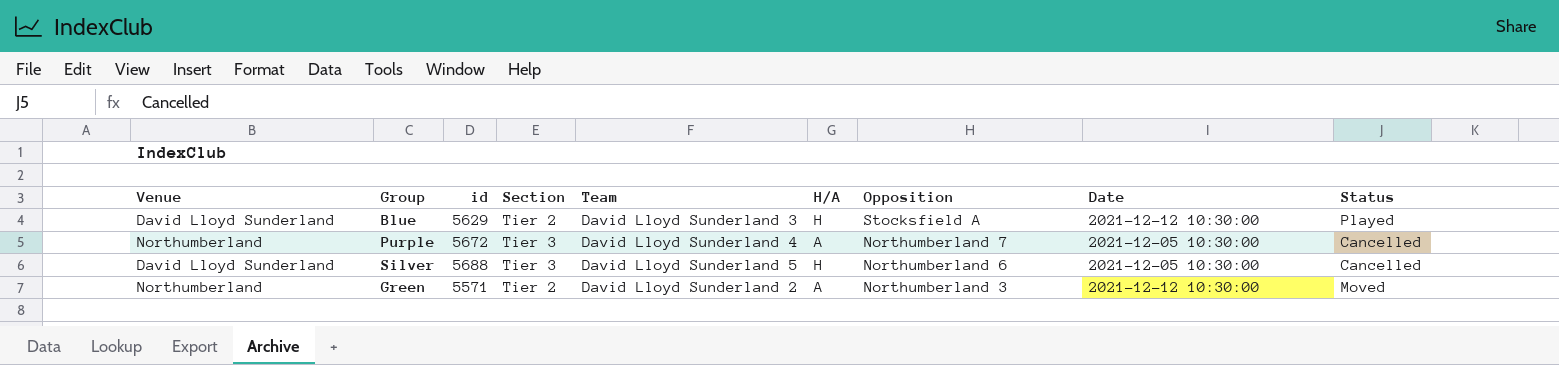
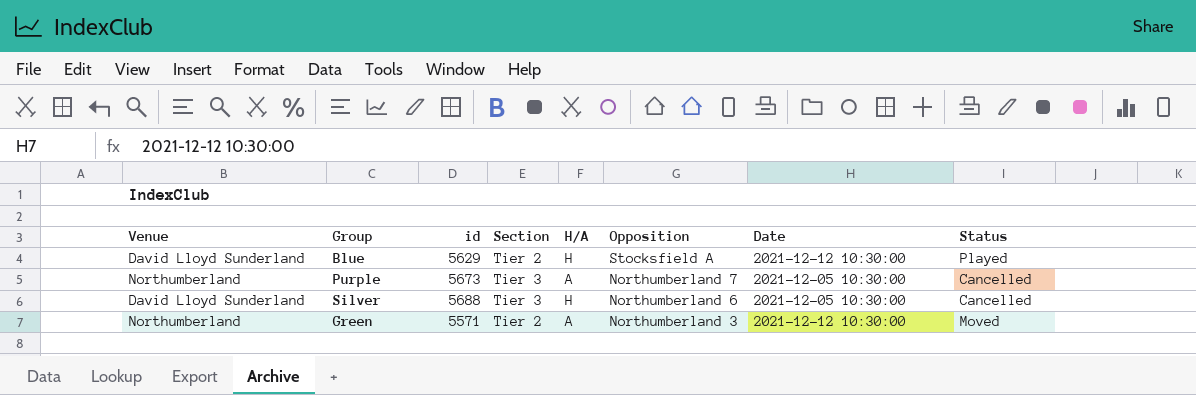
column Team | position: 5 -> none
Purple | id: 5672 -> 5673

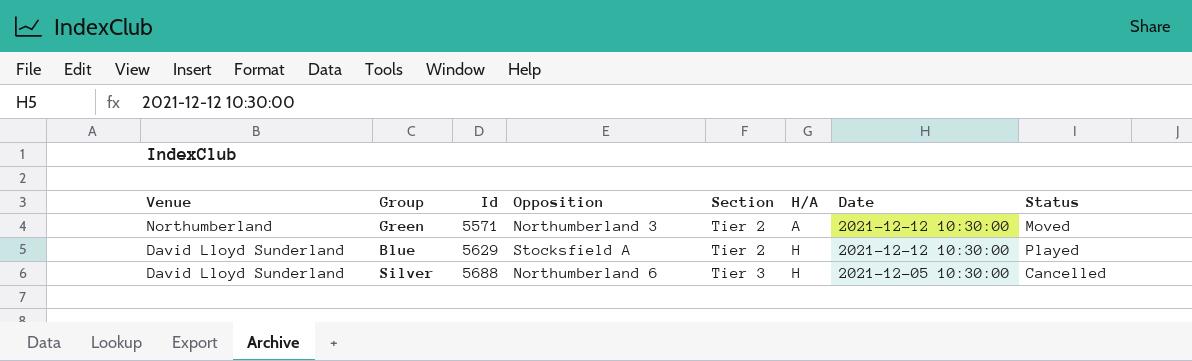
row order: Opposition descending -> Venue descending
column name: id -> Id
column Opposition | position: 6 -> 4
row Purple: Northumberland | 5673 | Tier 3 | A | Northumberland 7 | 2021-12-05 10:30:00 | Cancelled -> none

